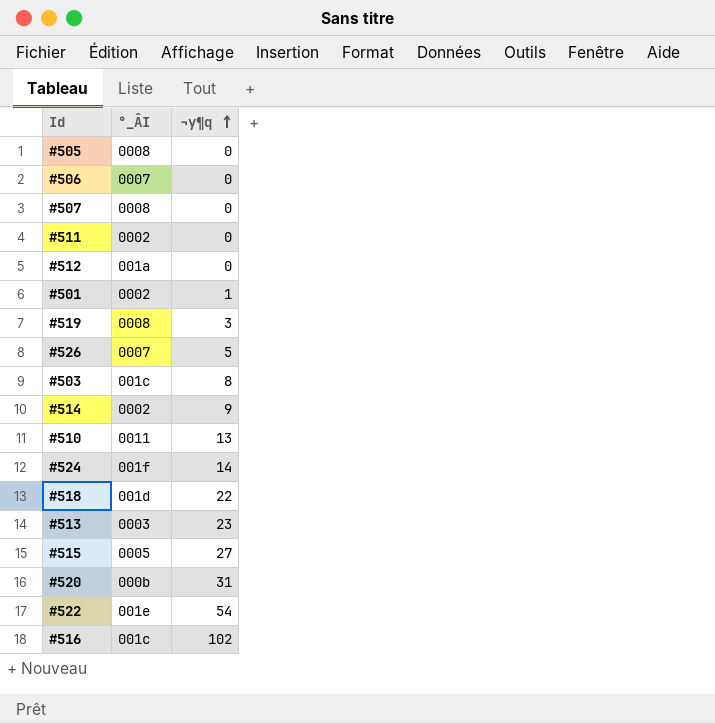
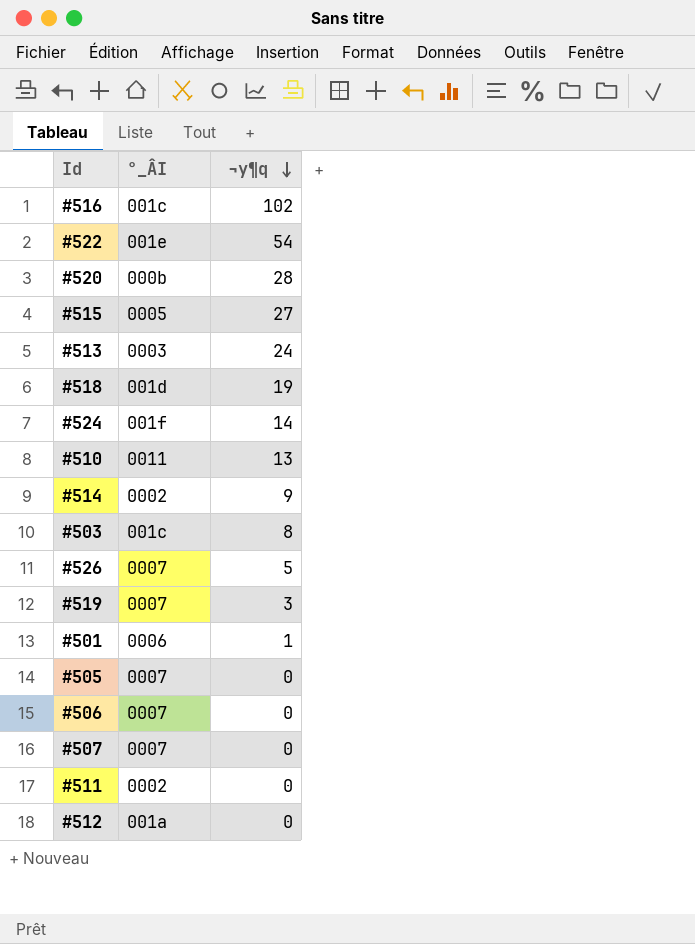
row order: ¬y¶q ascending -> ¬y¶q descending
#520 | ¬y¶q: 31 -> 28
#513 | ¬y¶q: 23 -> 24
#518 | ¬y¶q: 22 -> 19
#519 | °_ÂI: 0008 -> 0007
#501 | °_ÂI: 0002 -> 0006
#505 | °_ÂI: 0008 -> 0007
#507 | °_ÂI: 0008 -> 0007

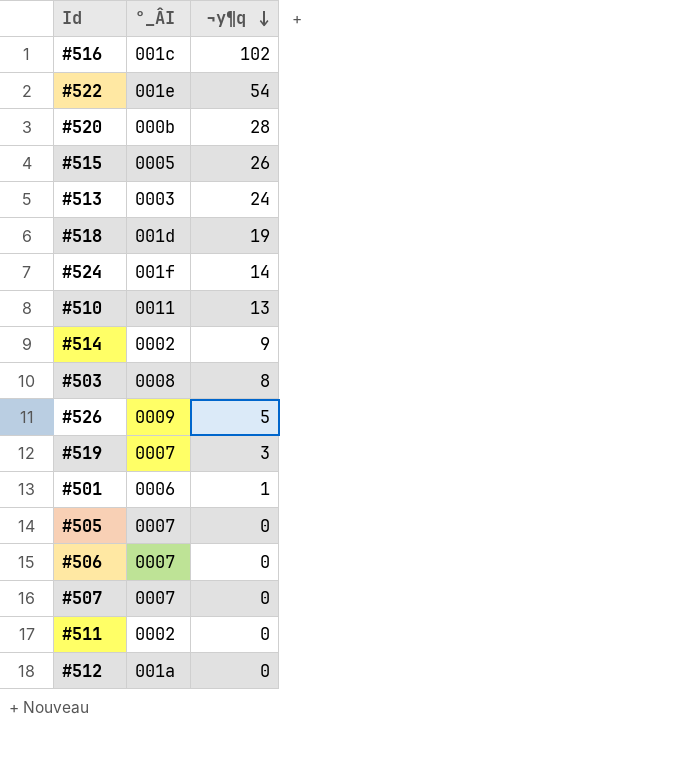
#515 | ¬y¶q: 27 -> 26
#503 | °_ÂI: 001c -> 0008
#526 | °_ÂI: 0007 -> 0009

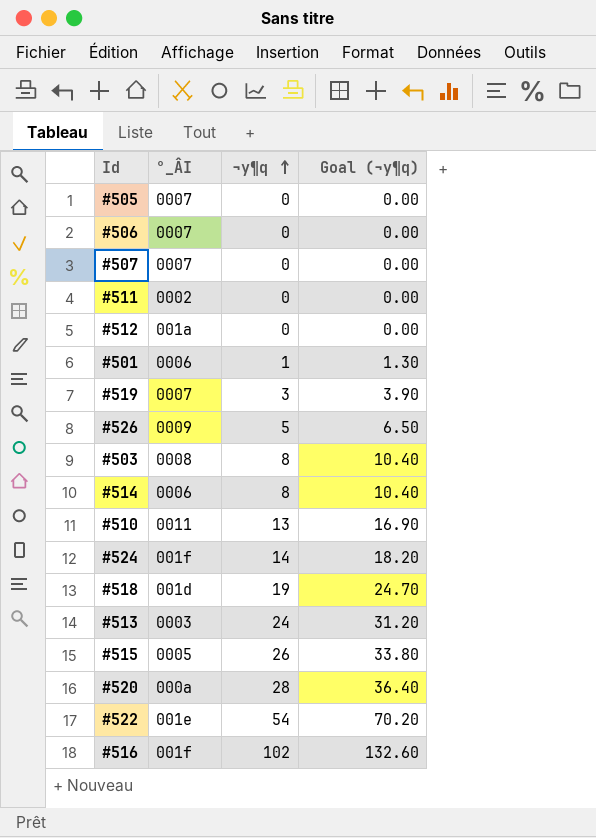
row order: ¬y¶q descending -> ¬y¶q ascending
column Goal (¬y¶q) | formula: none -> [¬y¶q] * 1.3
#514 | °_ÂI: 0002 -> 0006
#514 | ¬y¶q: 9 -> 8
#520 | °_ÂI: 000b -> 000a
#516 | °_ÂI: 001c -> 001f

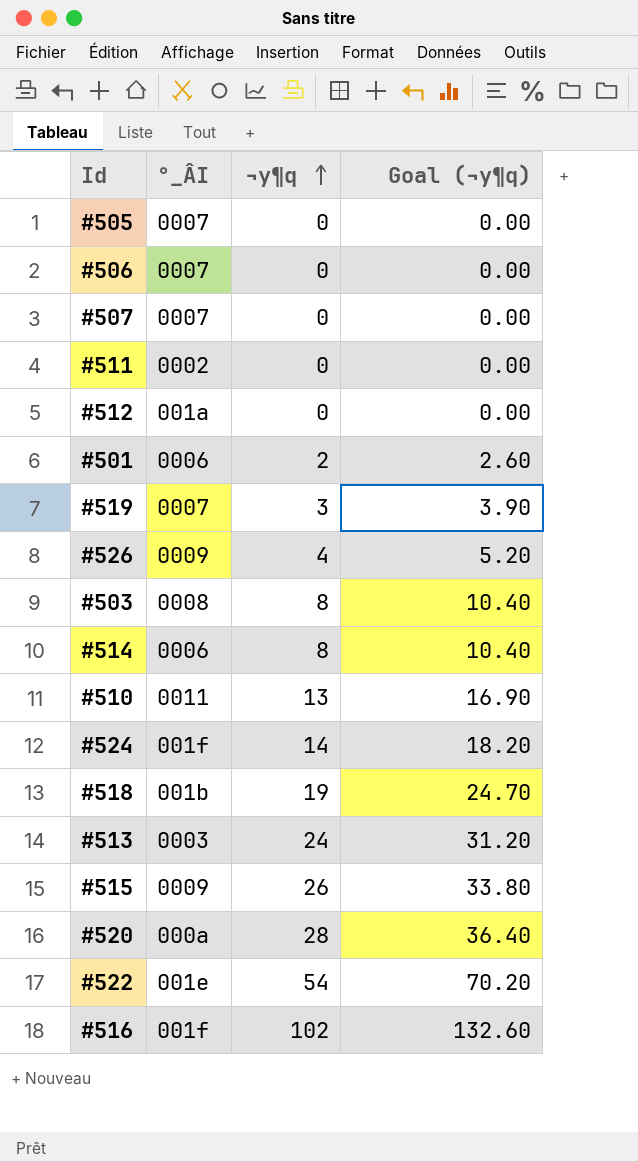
#501 | ¬y¶q: 1 -> 2
#501 | Goal (¬y¶q): 1.30 -> 2.60
#526 | ¬y¶q: 5 -> 4
#526 | Goal (¬y¶q): 6.50 -> 5.20
#518 | °_ÂI: 001d -> 001b
#515 | °_ÂI: 0005 -> 0009

